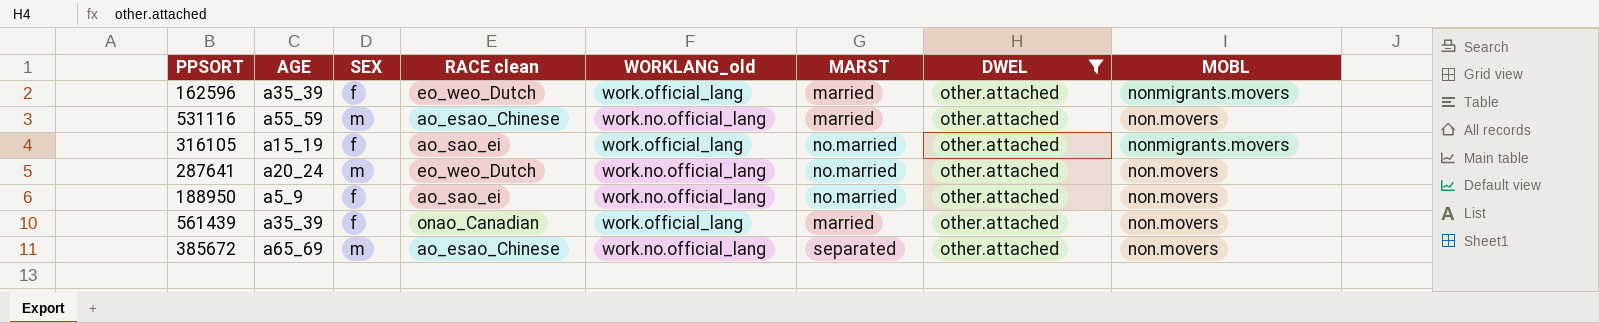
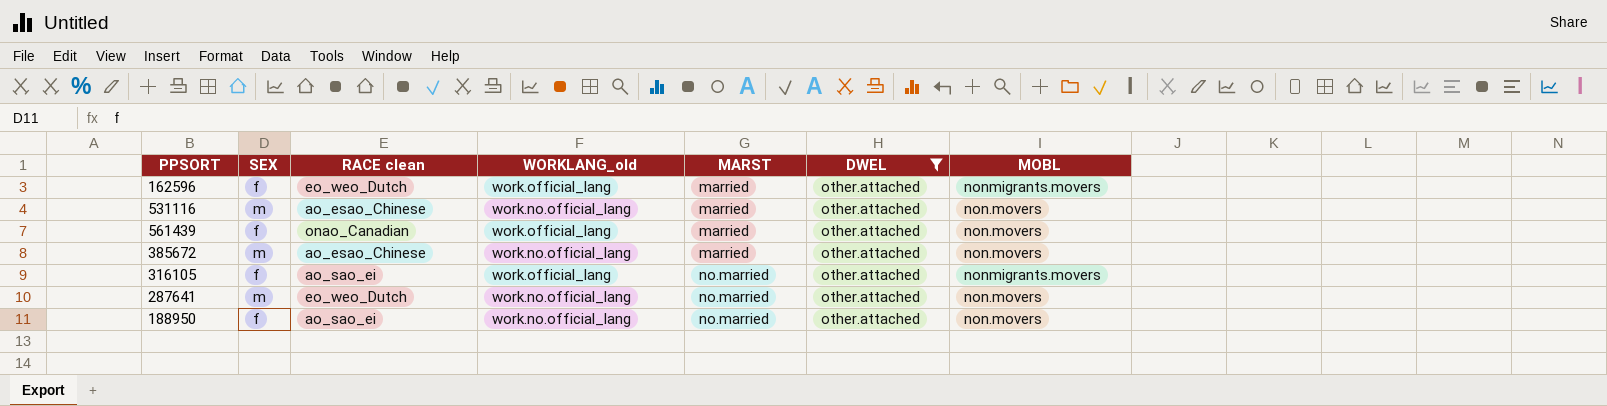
row order: none -> MARST ascending
column AGE | position: 2 -> none
385672 | MARST: separated -> married

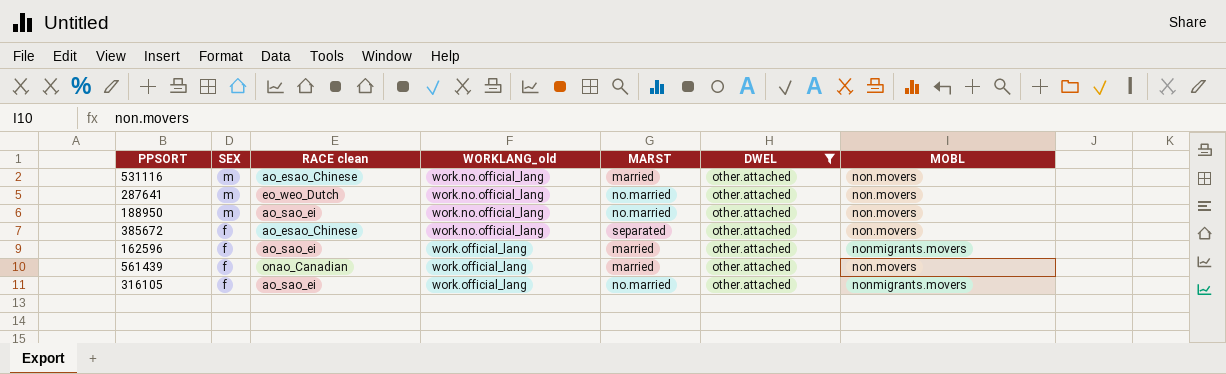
row order: MARST ascending -> SEX descending
188950 | SEX: f -> m
385672 | SEX: m -> f
385672 | MARST: married -> separated
162596 | RACE clean: eo_weo_Dutch -> ao_sao_ei

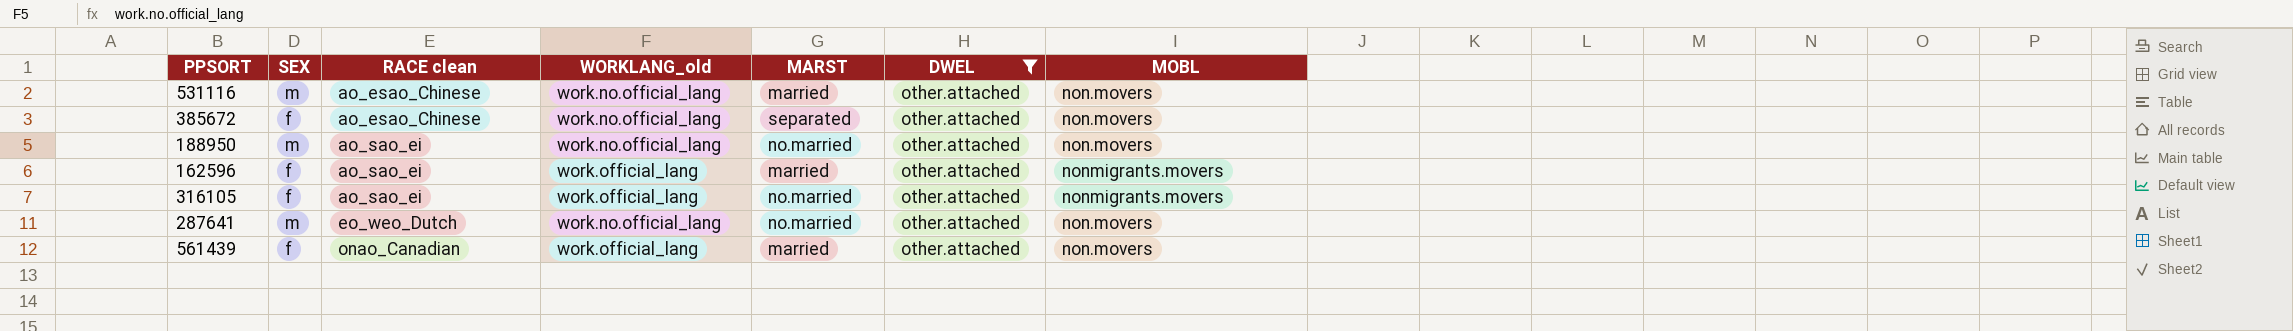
row order: SEX descending -> RACE clean ascending

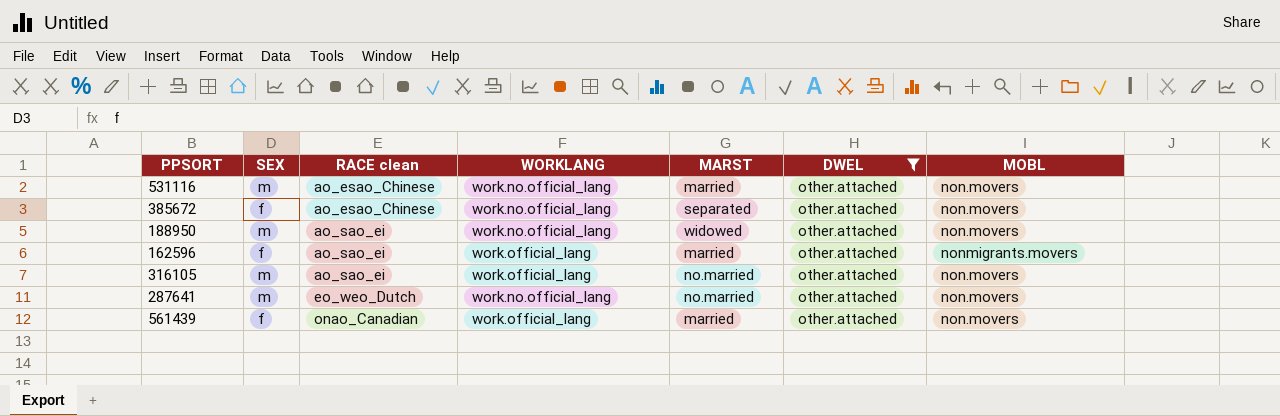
column name: WORKLANG_old -> WORKLANG
188950 | MARST: no.married -> widowed
316105 | SEX: f -> m
316105 | MOBL: nonmigrants.movers -> non.movers

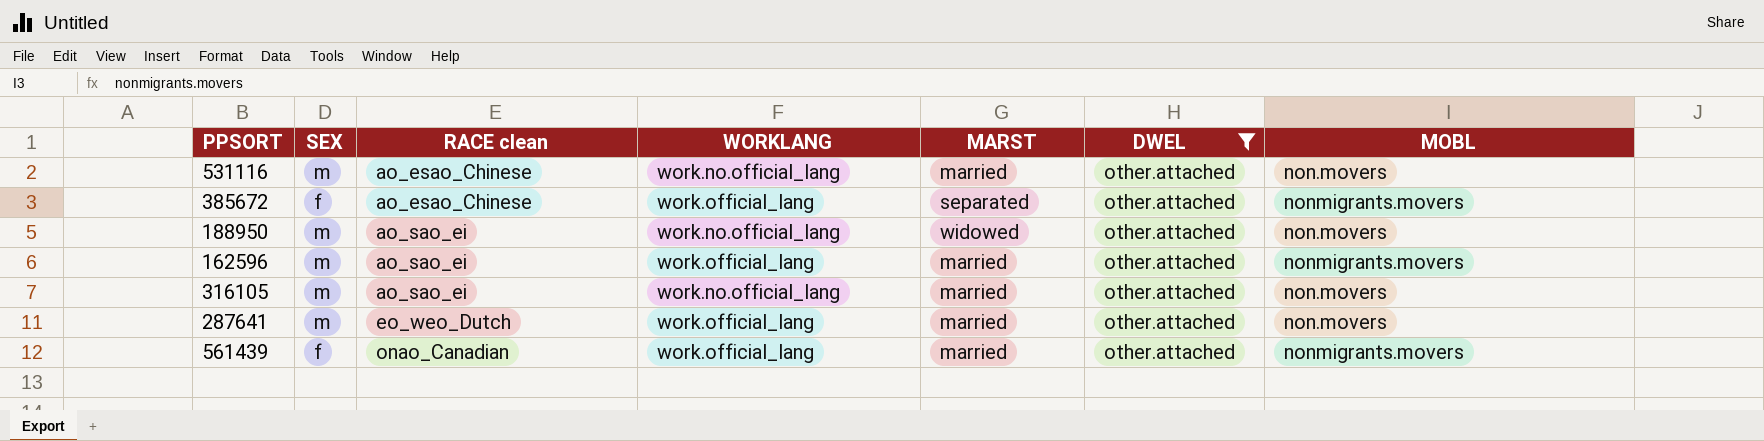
385672 | WORKLANG: work.no.official_lang -> work.official_lang
385672 | MOBL: non.movers -> nonmigrants.movers
162596 | SEX: f -> m
316105 | WORKLANG: work.official_lang -> work.no.official_lang
316105 | MARST: no.married -> married
287641 | WORKLANG: work.no.official_lang -> work.official_lang
287641 | MARST: no.married -> married
561439 | MOBL: non.movers -> nonmigrants.movers

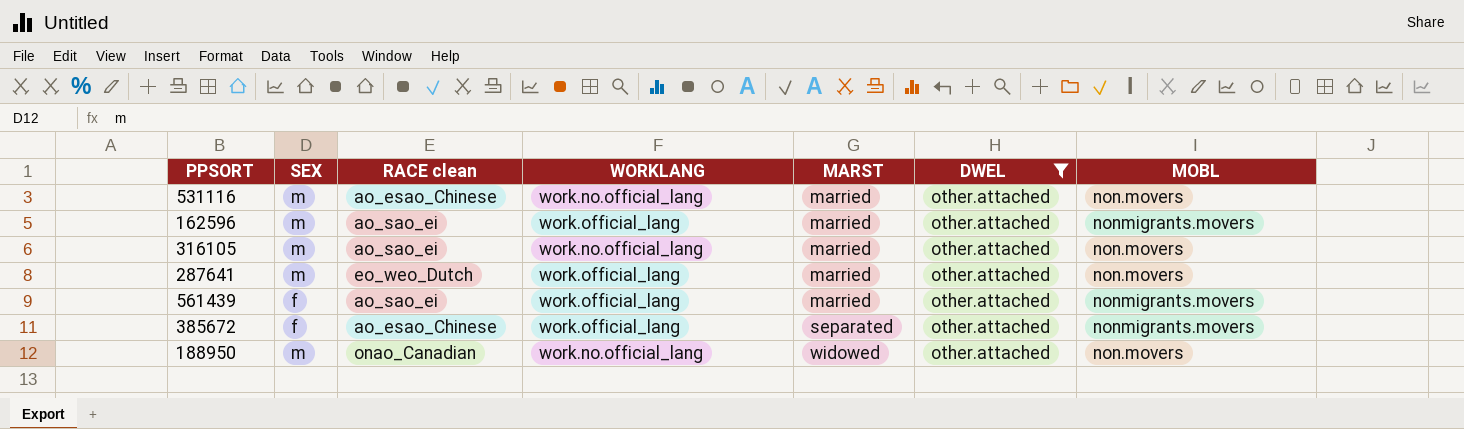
row order: RACE clean ascending -> MARST ascending
561439 | RACE clean: onao_Canadian -> ao_sao_ei
188950 | RACE clean: ao_sao_ei -> onao_Canadian

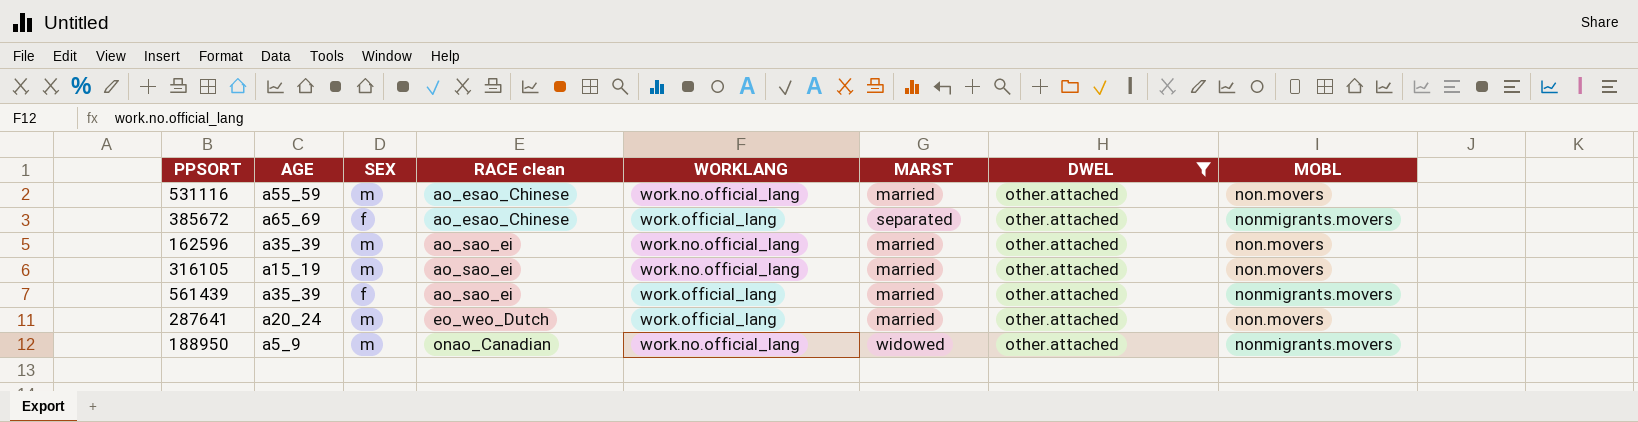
row order: MARST ascending -> RACE clean ascending
column AGE | position: none -> 2
162596 | WORKLANG: work.official_lang -> work.no.official_lang
162596 | MOBL: nonmigrants.movers -> non.movers
188950 | MOBL: non.movers -> nonmigrants.movers

